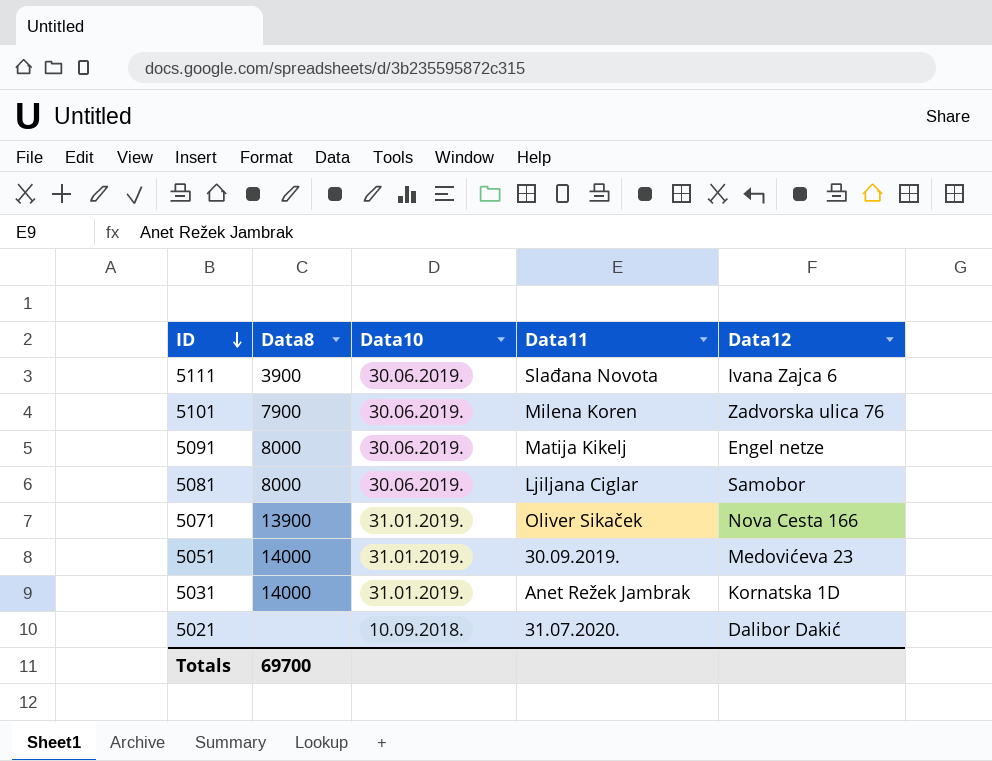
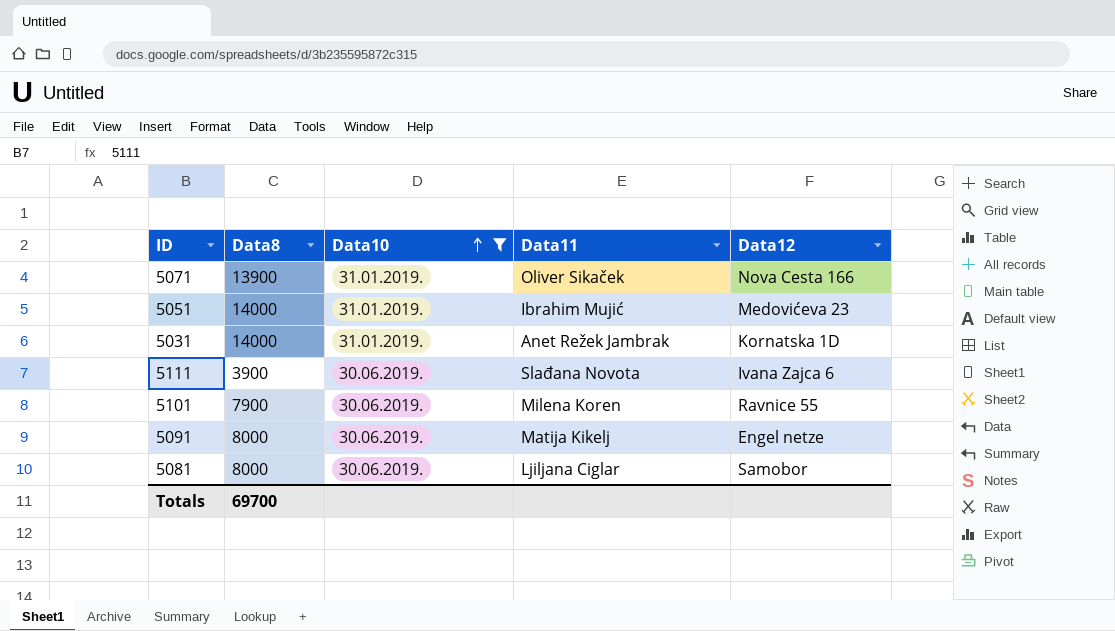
filter: none -> Data10 != 10.09.2018.
row order: ID descending -> Data10 ascending
5051 | Data11: 30.09.2019. -> Ibrahim Mujić
5101 | Data12: Zadvorska ulica 76 -> Ravnice 55

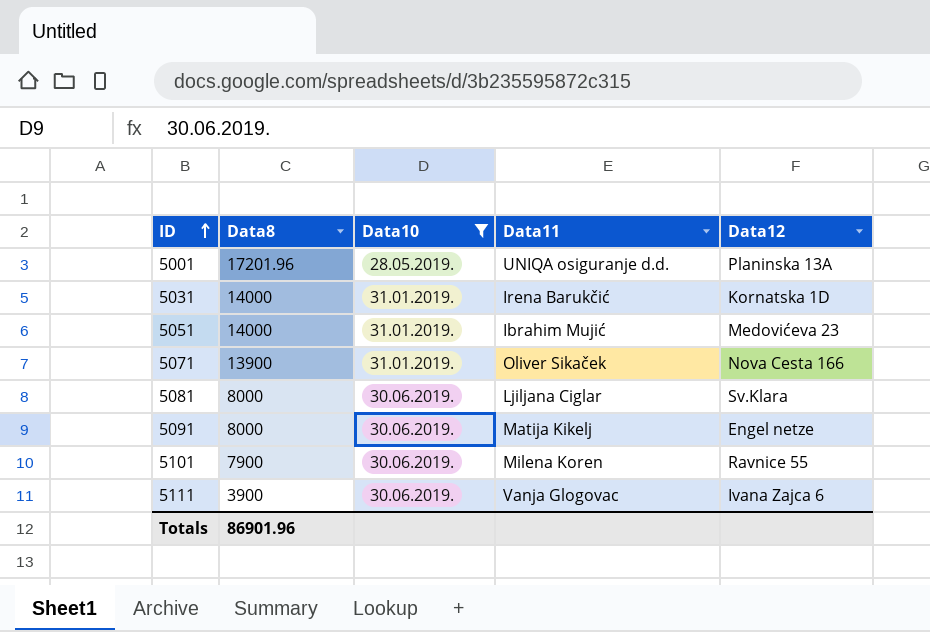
row order: Data10 ascending -> ID ascending
row 5001: none -> 17201.96 | 28.05.2019. | UNIQA osiguranje d.d. | Planinska 13A
5031 | Data11: Anet Režek Jambrak -> Irena Barukčić
5081 | Data12: Samobor -> Sv.Klara
5111 | Data11: Slađana Novota -> Vanja Glogovac
Totals | Data8: 69700 -> 86901.96

